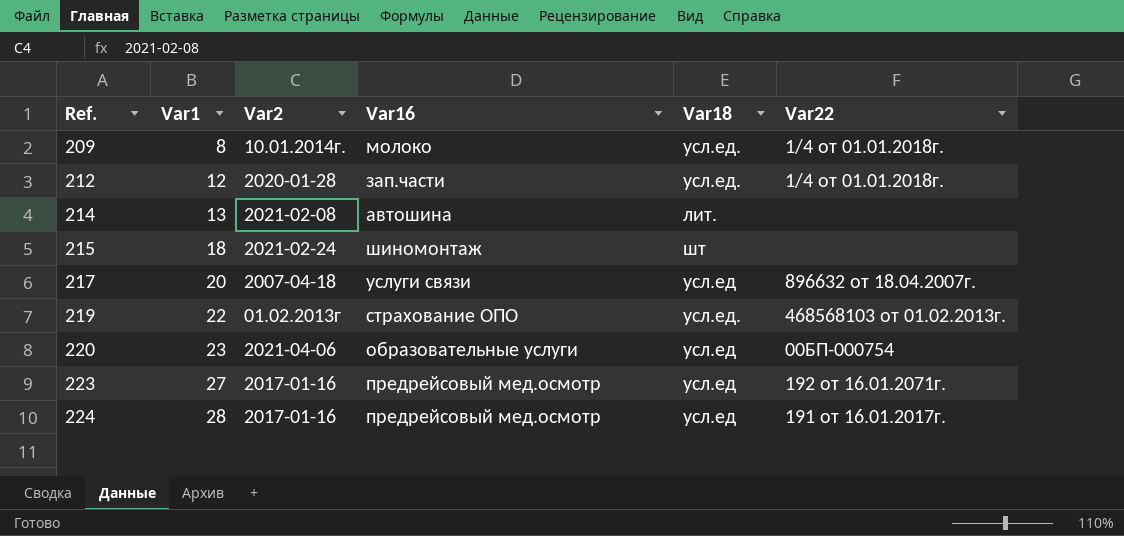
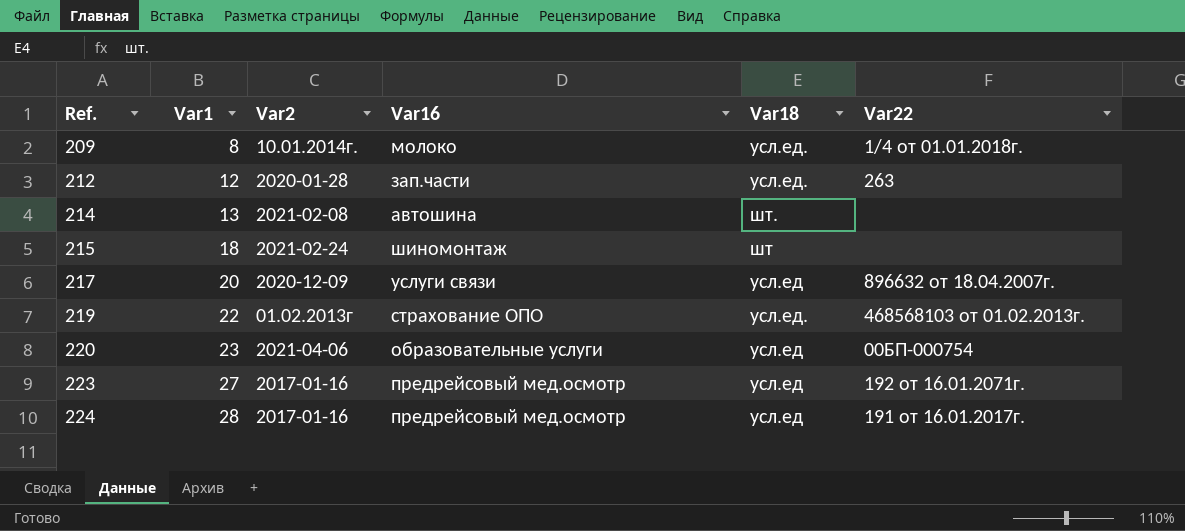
212 | Var22: 1/4 от 01.01.2018г. -> 263
214 | Var18: лит. -> шт.
217 | Var2: 2007-04-18 -> 2020-12-09

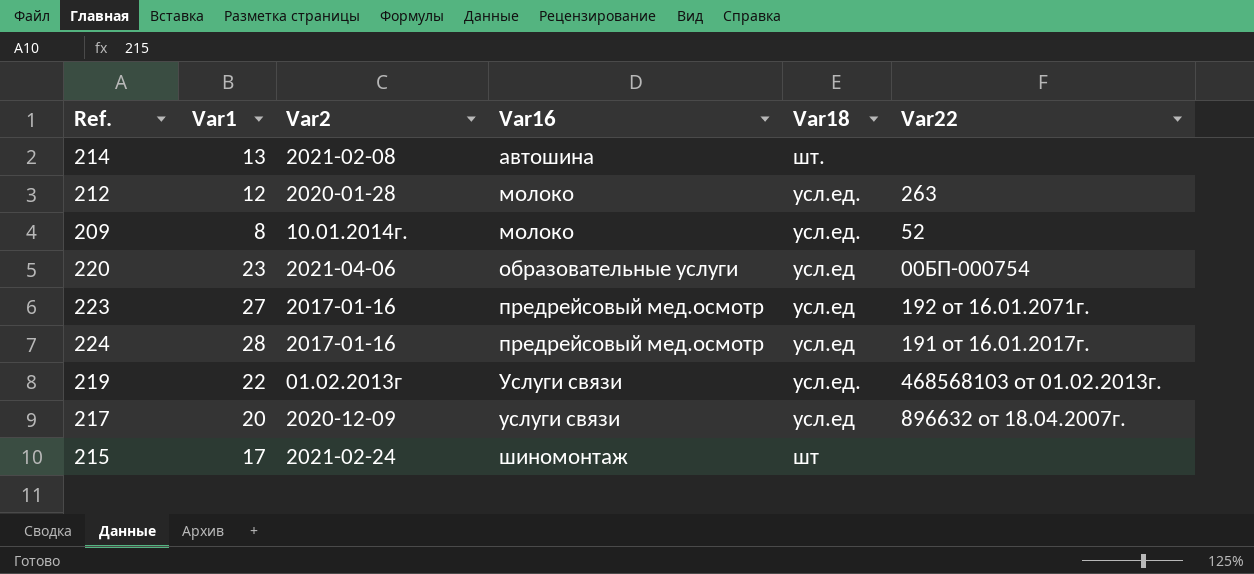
row order: Ref. ascending -> Var16 ascending
212 | Var16: зап.части -> молоко
209 | Var22: 1/4 от 01.01.2018г. -> 52
219 | Var16: страхование ОПО -> Услуги связи
215 | Var1: 18 -> 17

